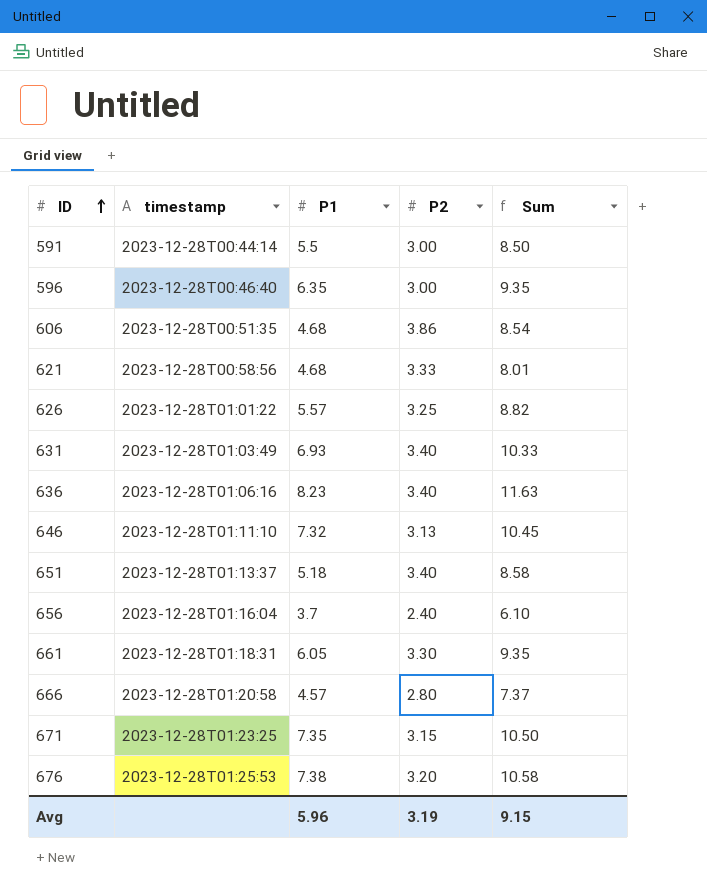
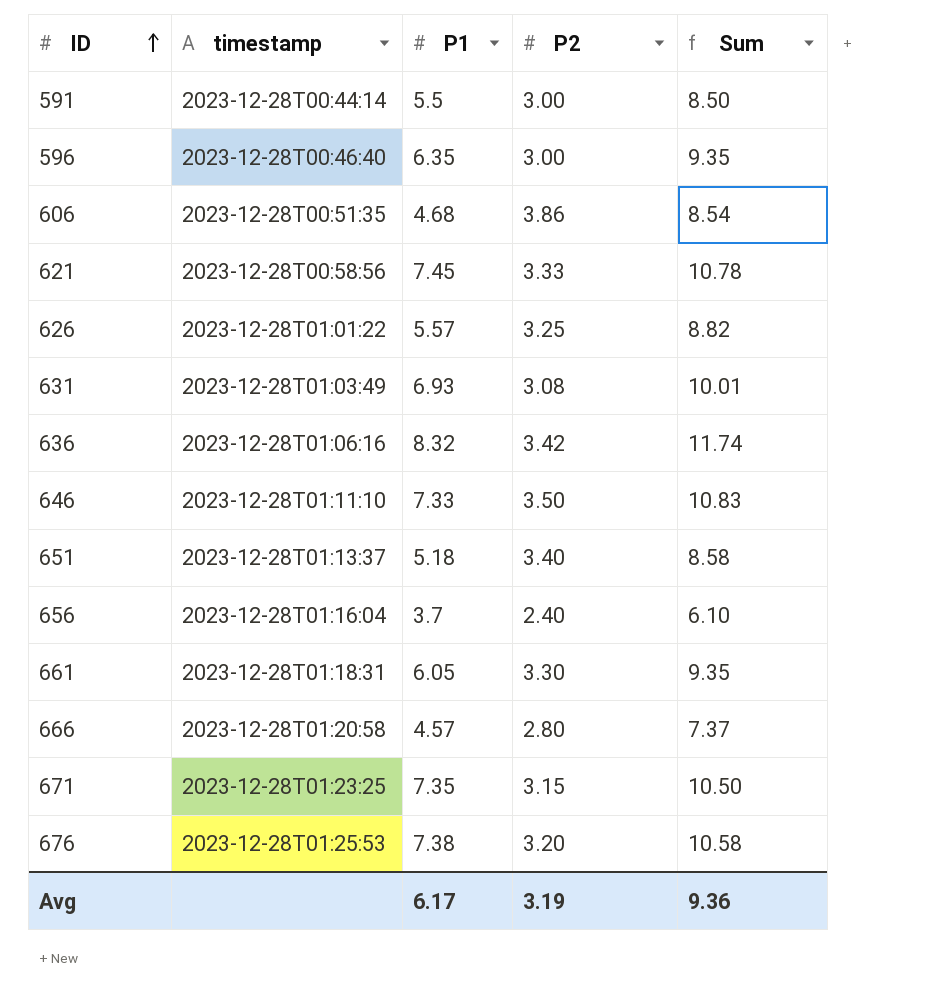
621 | P1: 4.68 -> 7.45
621 | Sum: 8.01 -> 10.78
631 | P2: 3.40 -> 3.08
631 | Sum: 10.33 -> 10.01
636 | P1: 8.23 -> 8.32
636 | P2: 3.40 -> 3.42
636 | Sum: 11.63 -> 11.74
646 | P1: 7.32 -> 7.33
646 | P2: 3.13 -> 3.50
646 | Sum: 10.45 -> 10.83
Avg | P1: 5.96 -> 6.17
Avg | Sum: 9.15 -> 9.36

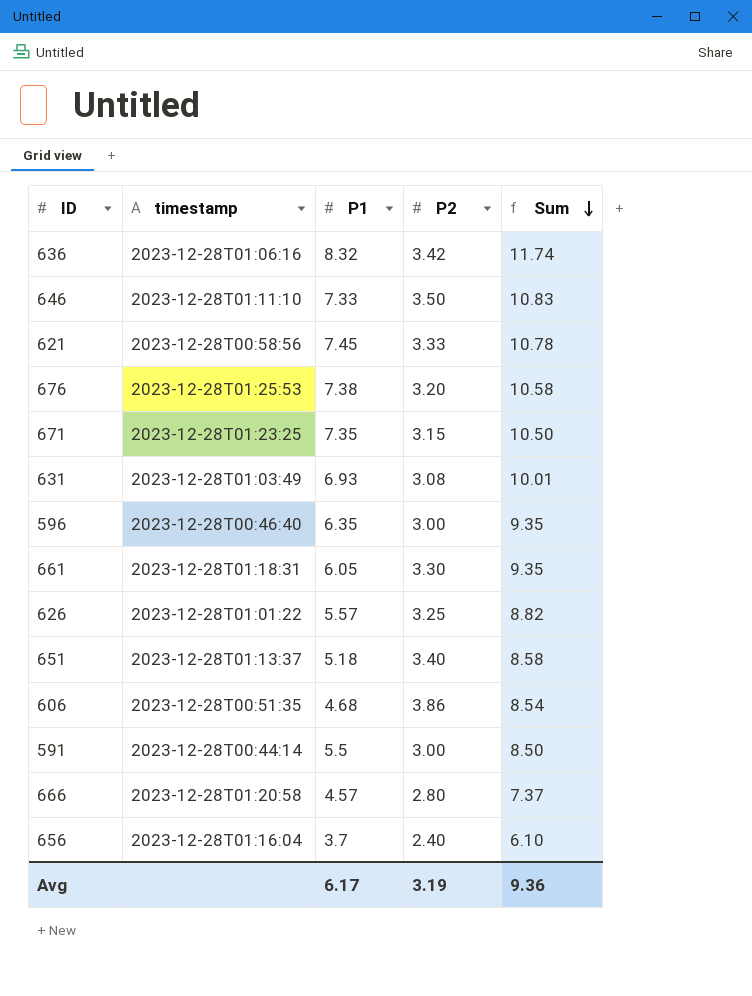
row order: ID ascending -> Sum descending

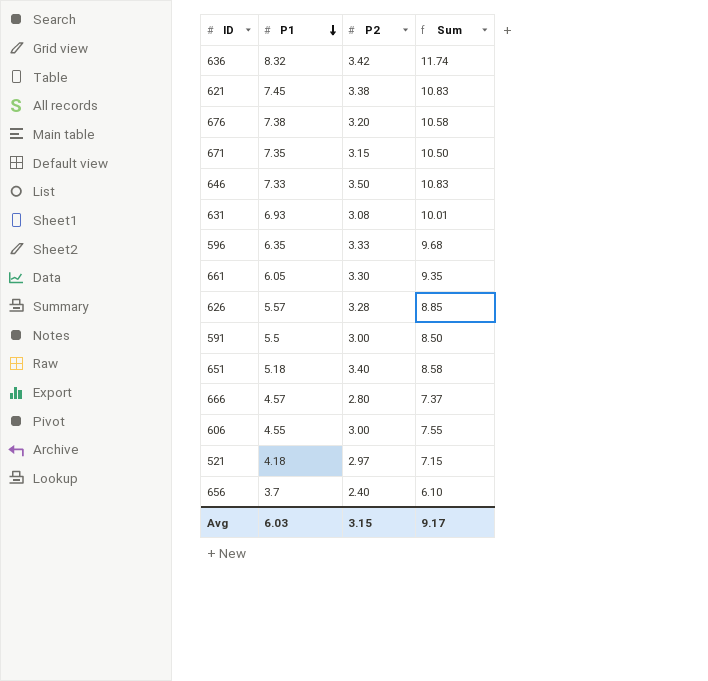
row order: Sum descending -> P1 descending
column timestamp | position: 2 -> none
621 | P2: 3.33 -> 3.38
621 | Sum: 10.78 -> 10.83
596 | P2: 3.00 -> 3.33
596 | Sum: 9.35 -> 9.68
626 | P2: 3.25 -> 3.28
626 | Sum: 8.82 -> 8.85
606 | P1: 4.68 -> 4.55
606 | P2: 3.86 -> 3.00
606 | Sum: 8.54 -> 7.55
row 521: none -> 4.18 | 2.97 | 7.15
Avg | P1: 6.17 -> 6.03
Avg | P2: 3.19 -> 3.15
Avg | Sum: 9.36 -> 9.17

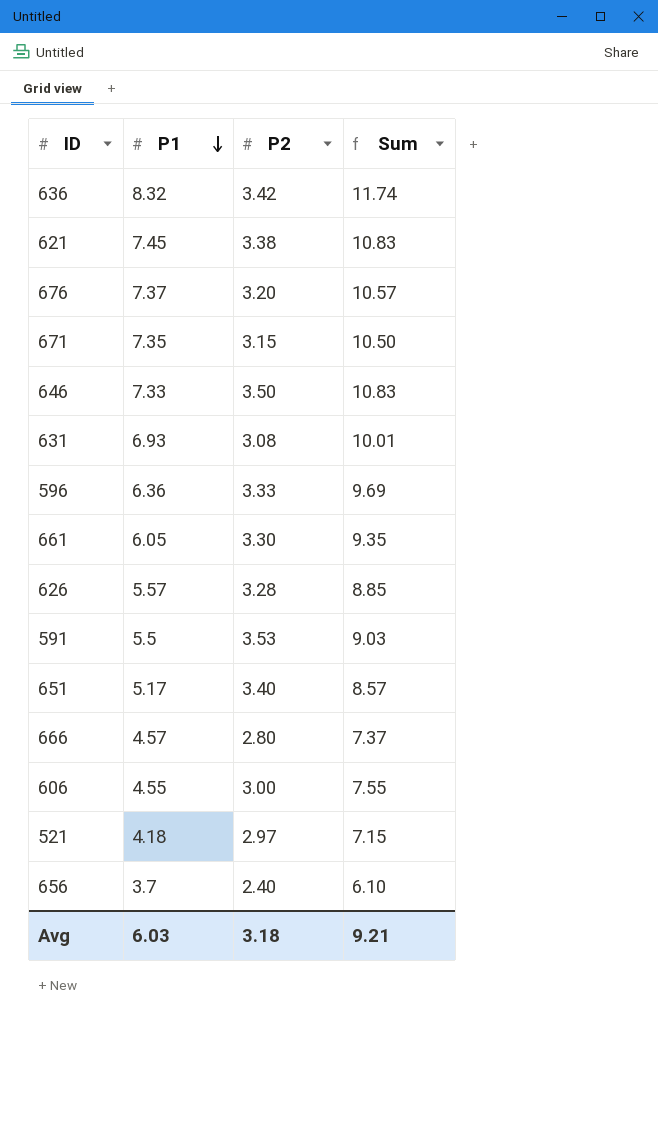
676 | P1: 7.38 -> 7.37
676 | Sum: 10.58 -> 10.57
596 | P1: 6.35 -> 6.36
596 | Sum: 9.68 -> 9.69
591 | P2: 3.00 -> 3.53
591 | Sum: 8.50 -> 9.03
651 | P1: 5.18 -> 5.17
651 | Sum: 8.58 -> 8.57
Avg | P2: 3.15 -> 3.18
Avg | Sum: 9.17 -> 9.21

